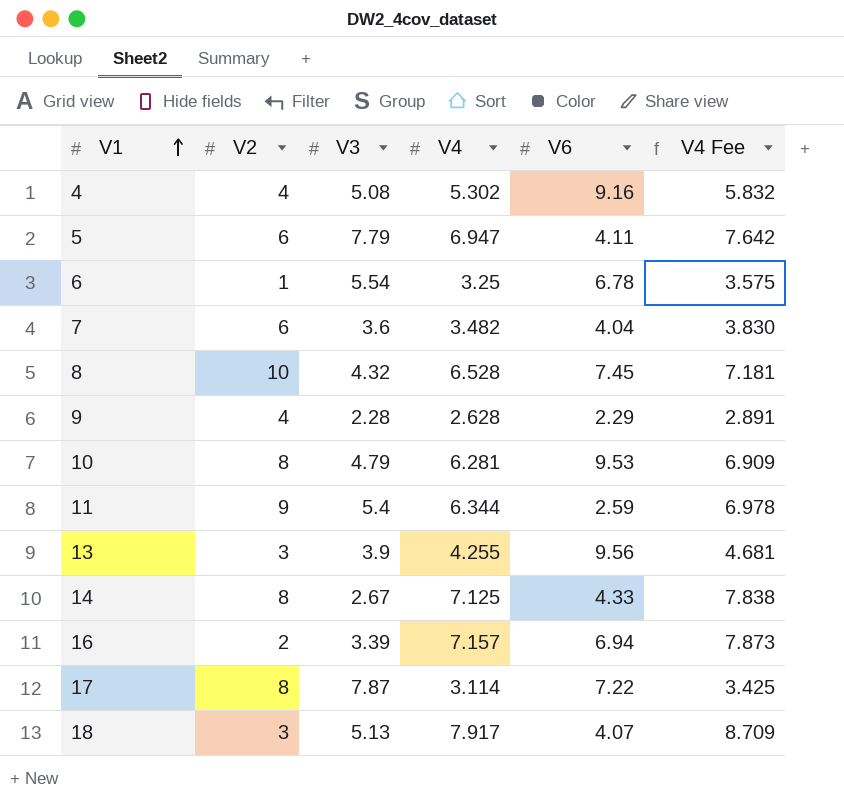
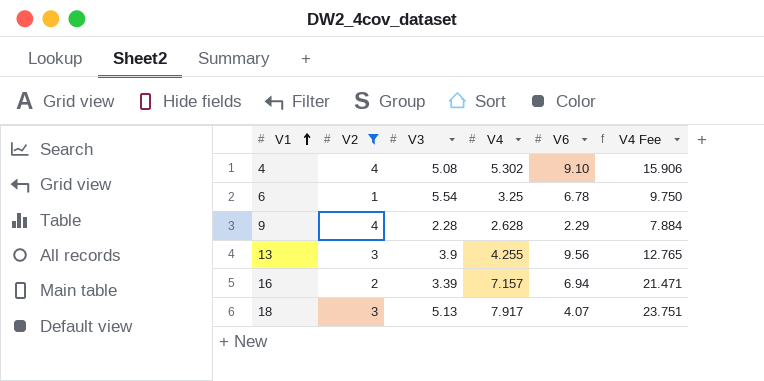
filter: none -> V2 <= 4
column V4 Fee | formula: [V4] * 1.1 -> [V4] * 3
4 | V6: 9.16 -> 9.10

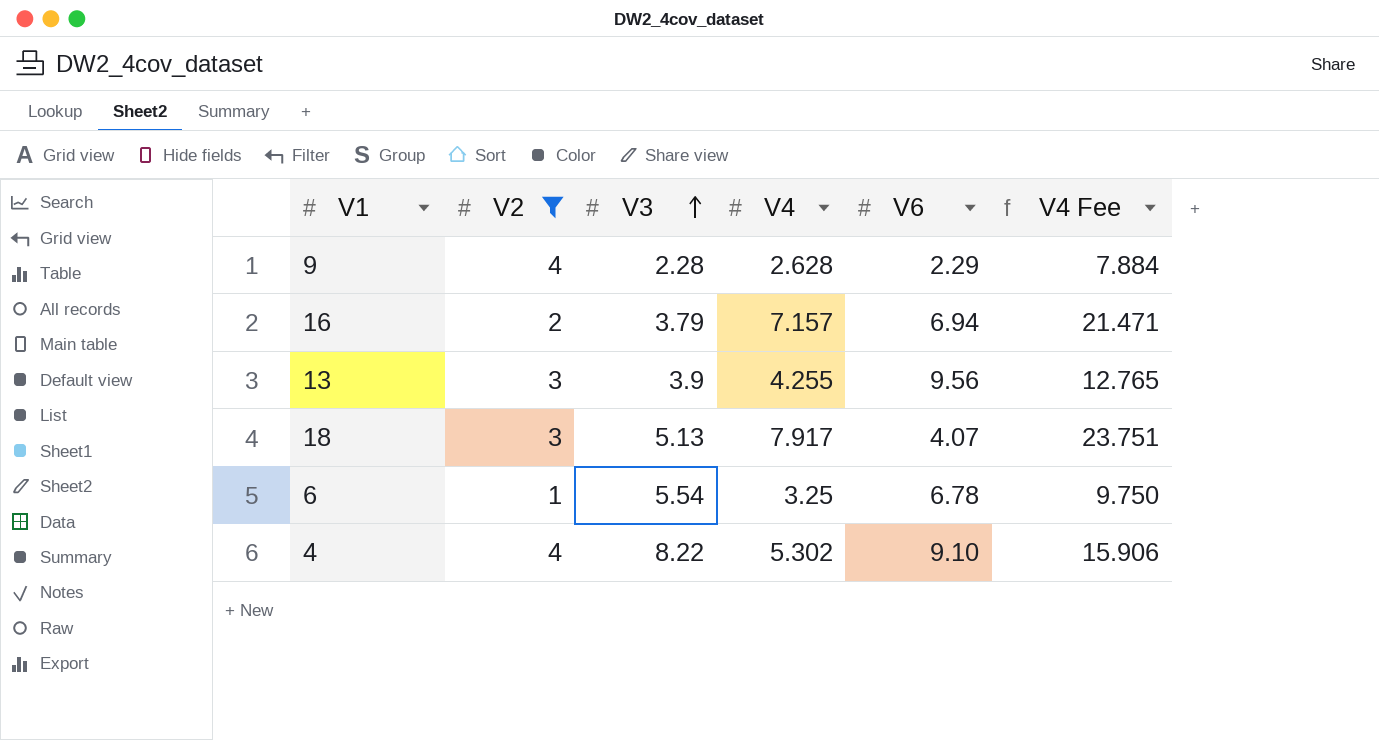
row order: V1 ascending -> V3 ascending
16 | V3: 3.39 -> 3.79
4 | V3: 5.08 -> 8.22

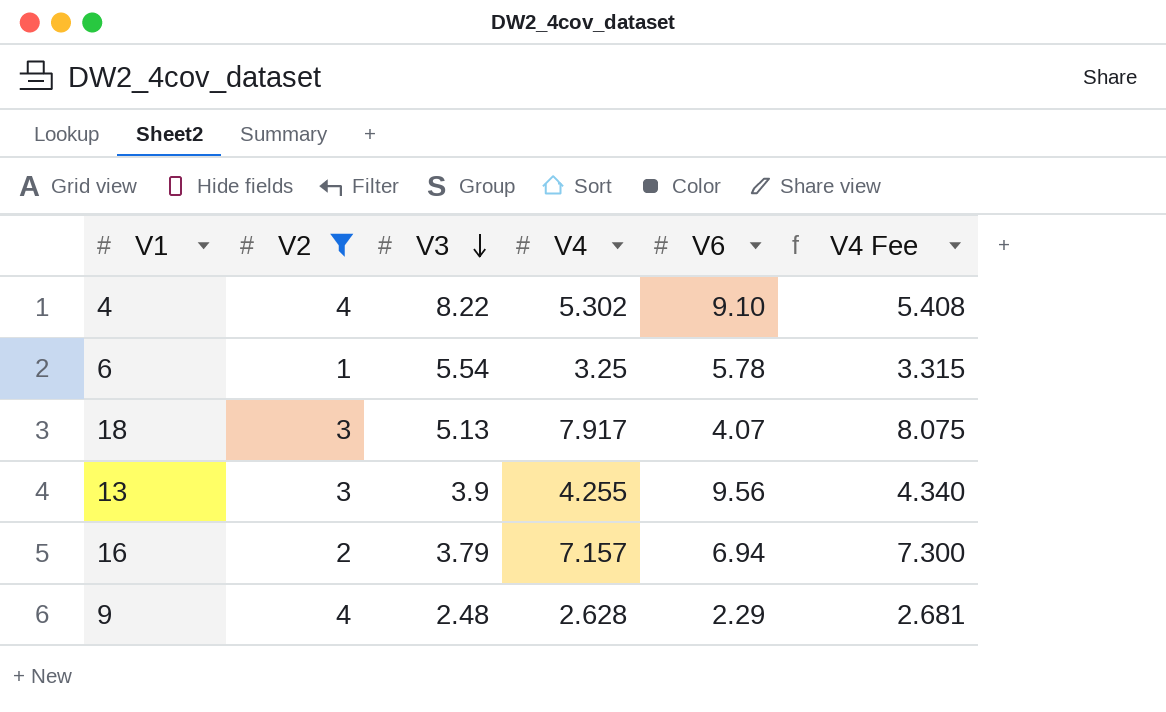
row order: V3 ascending -> V3 descending
column V4 Fee | formula: [V4] * 3 -> [V4] * 1.02
6 | V6: 6.78 -> 5.78
9 | V3: 2.28 -> 2.48

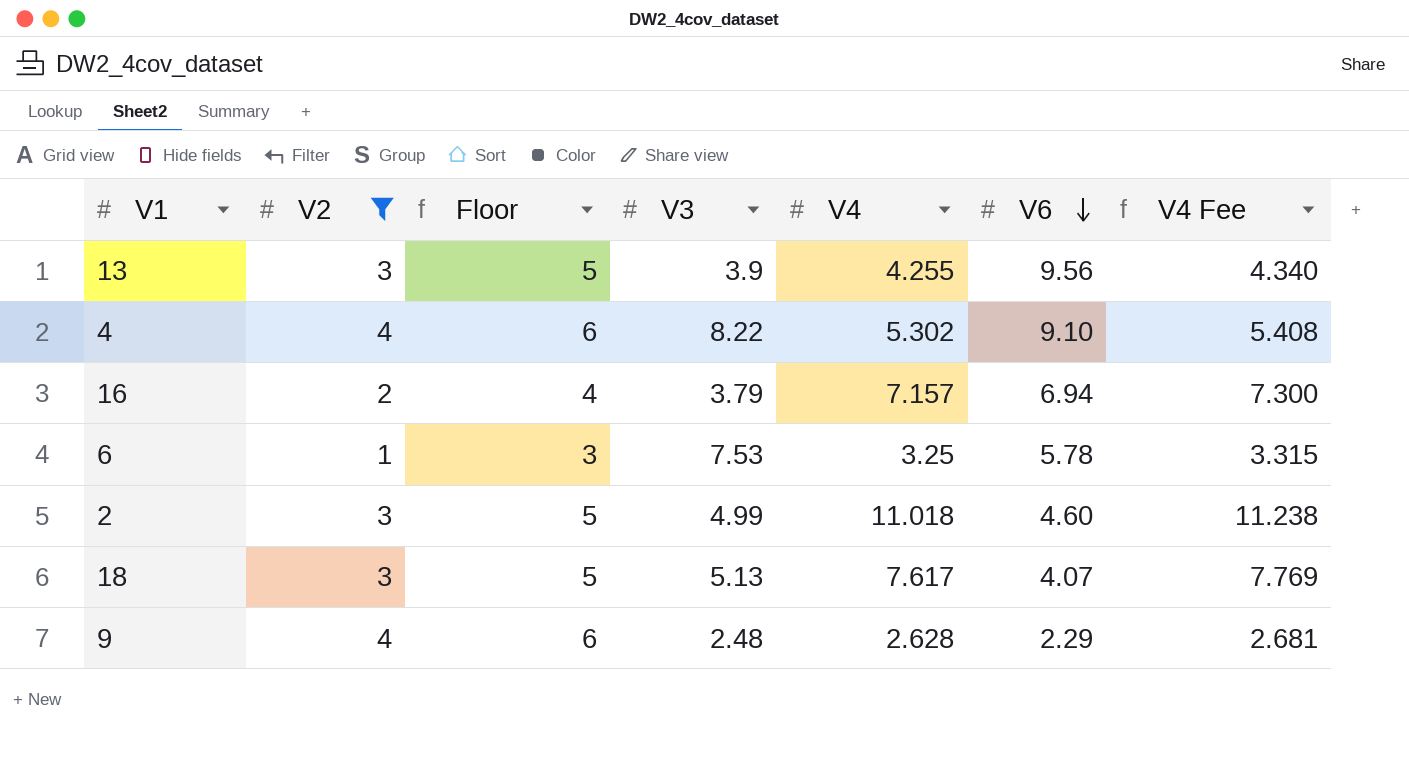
row order: V3 descending -> V6 descending
column Floor | formula: none -> [V2] + 2
6 | V3: 5.54 -> 7.53
row 2: none -> 3 | 5 | 4.99 | 11.018 | 4.60 | 11.238
18 | V4: 7.917 -> 7.617
18 | V4 Fee: 8.075 -> 7.769

